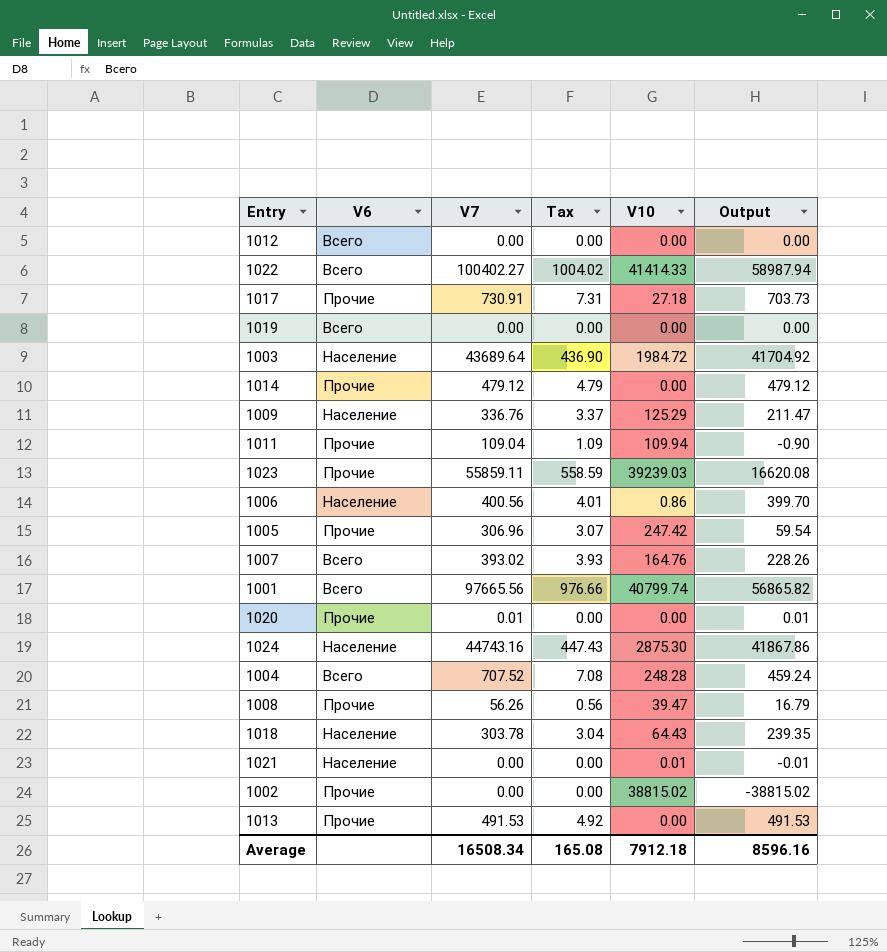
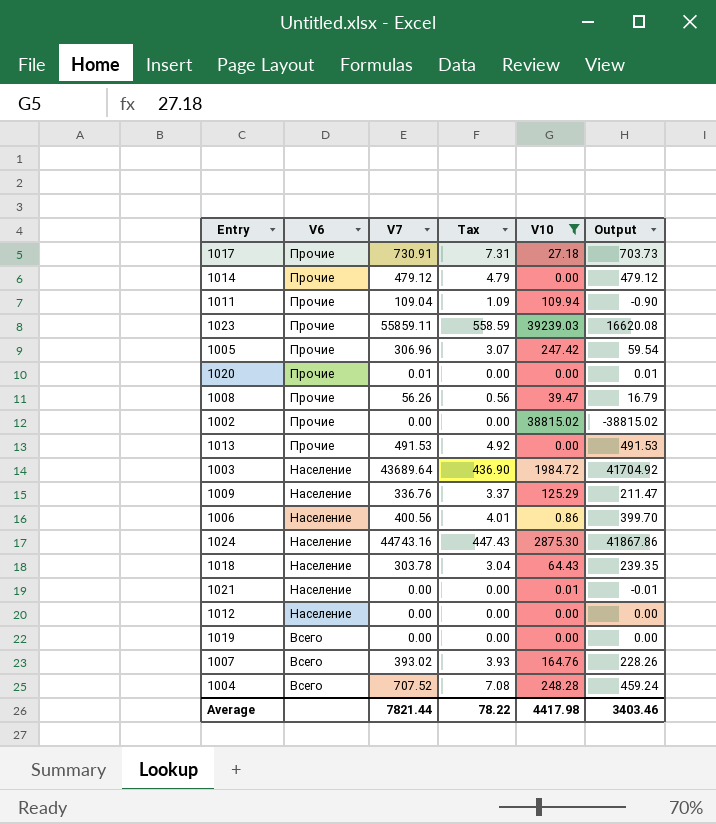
filter: none -> V10 <= 39239.03
row order: none -> V6 descending
1012 | V6: Всего -> Население
Average | V7: 16508.34 -> 7821.44
Average | Tax: 165.08 -> 78.22
Average | V10: 7912.18 -> 4417.98
Average | Output: 8596.16 -> 3403.46

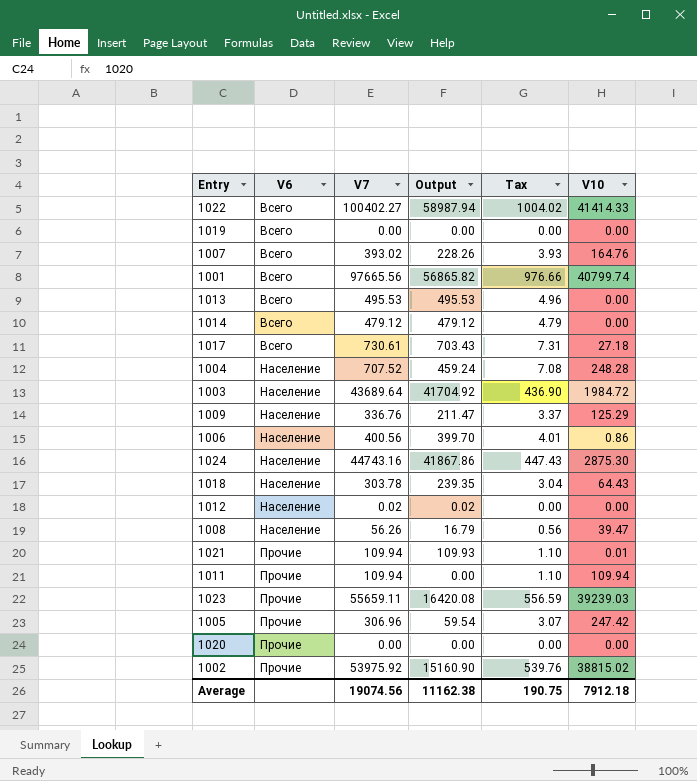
filter: V10 <= 39239.03 -> none
row order: V6 descending -> V6 ascending
column Output | position: 6 -> 4
1013 | V6: Прочие -> Всего
1013 | V7: 491.53 -> 495.53
1013 | Output: 491.53 -> 495.53
1013 | Tax: 4.92 -> 4.96
1014 | V6: Прочие -> Всего
1017 | V6: Прочие -> Всего
1017 | V7: 730.91 -> 730.61
1017 | Output: 703.73 -> 703.43
1004 | V6: Всего -> Население
1012 | V7: 0.00 -> 0.02
1012 | Output: 0.00 -> 0.02
1008 | V6: Прочие -> Население
1021 | V6: Население -> Прочие
1021 | V7: 0.00 -> 109.94
1021 | Output: -0.01 -> 109.93
1021 | Tax: 0.00 -> 1.10
1011 | V7: 109.04 -> 109.94
1011 | Output: -0.90 -> 0.00
1011 | Tax: 1.09 -> 1.10
1023 | V7: 55859.11 -> 55659.11
1023 | Output: 16620.08 -> 16420.08
1023 | Tax: 558.59 -> 556.59
1020 | V7: 0.01 -> 0.00
1020 | Output: 0.01 -> 0.00
1002 | V7: 0.00 -> 53975.92
1002 | Output: -38815.02 -> 15160.90
1002 | Tax: 0.00 -> 539.76
Average | V7: 7821.44 -> 19074.56
Average | Output: 3403.46 -> 11162.38
Average | Tax: 78.22 -> 190.75
Average | V10: 4417.98 -> 7912.18

